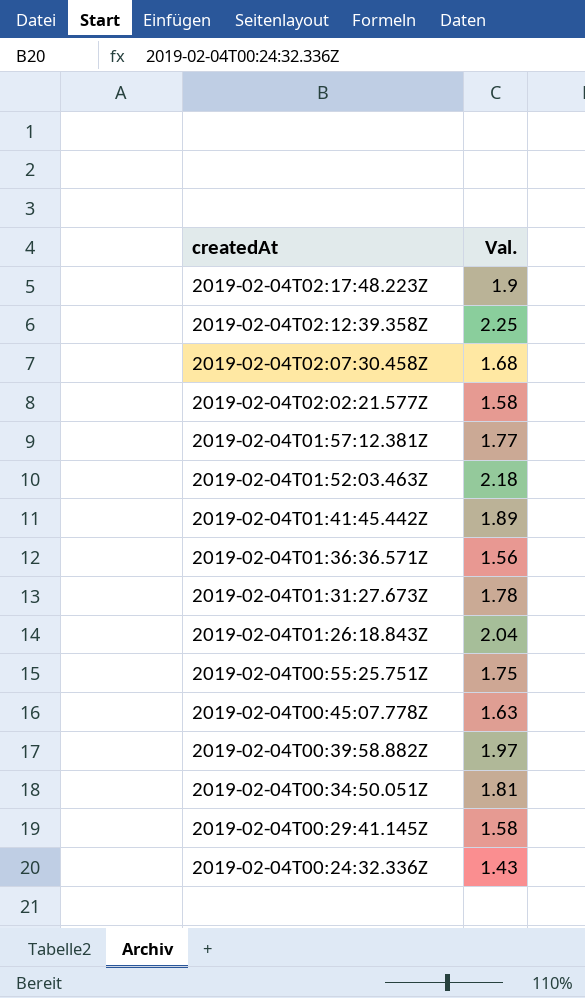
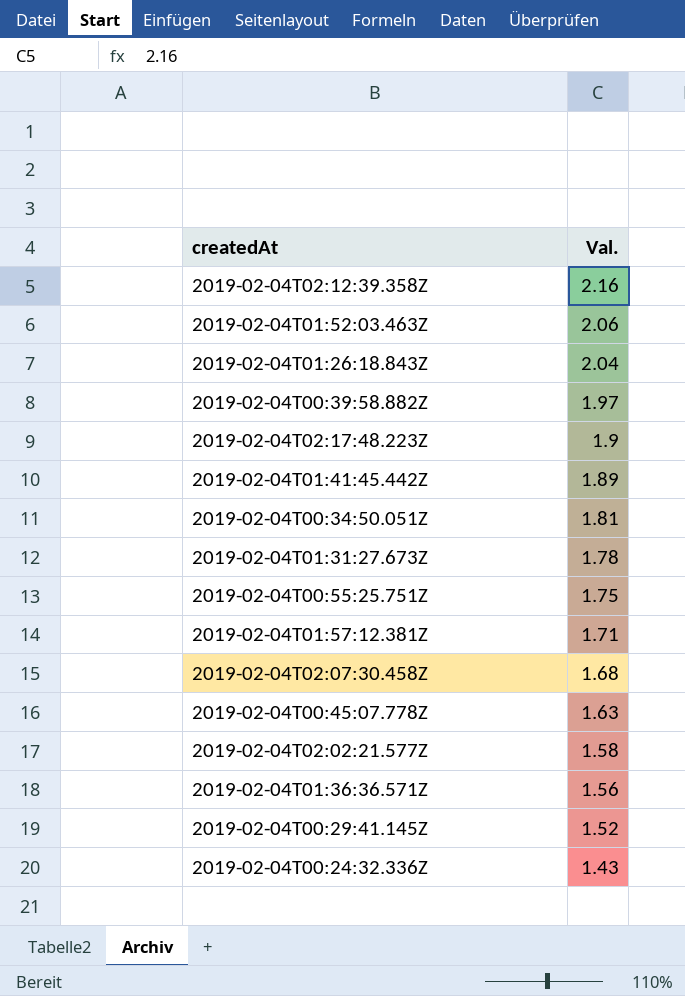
row order: createdAt descending -> Val. descending
2019-02-04T02:12:39.358Z | Val.: 2.25 -> 2.16
2019-02-04T01:52:03.463Z | Val.: 2.18 -> 2.06
2019-02-04T01:57:12.381Z | Val.: 1.77 -> 1.71
2019-02-04T00:29:41.145Z | Val.: 1.58 -> 1.52

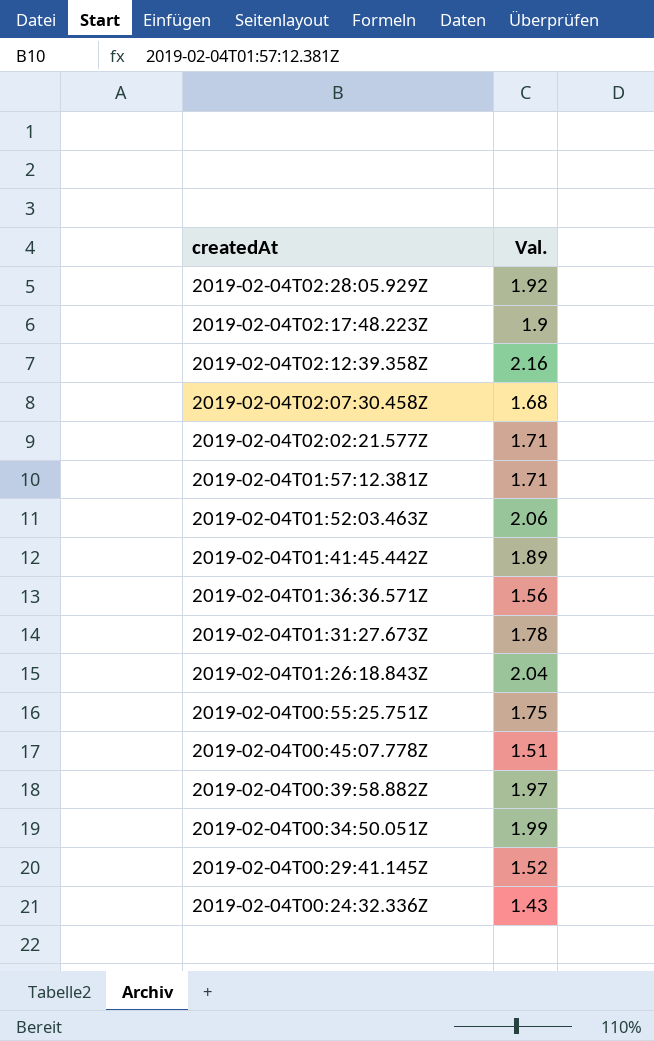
row order: Val. descending -> createdAt descending
row 2019-02-04T02:28:05.929Z: none -> 1.92
2019-02-04T02:02:21.577Z | Val.: 1.58 -> 1.71
2019-02-04T00:45:07.778Z | Val.: 1.63 -> 1.51
2019-02-04T00:34:50.051Z | Val.: 1.81 -> 1.99

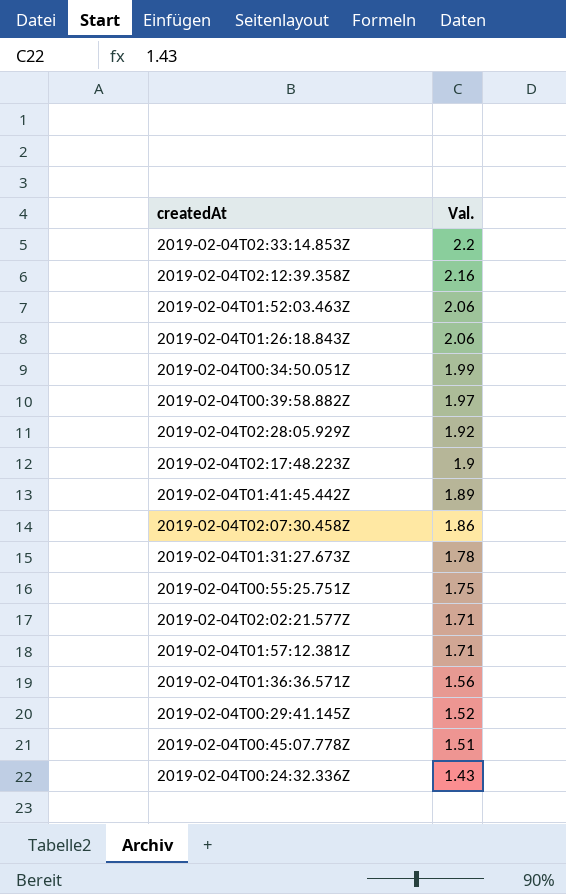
row order: createdAt descending -> Val. descending
row 2019-02-04T02:33:14.853Z: none -> 2.2
2019-02-04T01:26:18.843Z | Val.: 2.04 -> 2.06
2019-02-04T02:07:30.458Z | Val.: 1.68 -> 1.86

